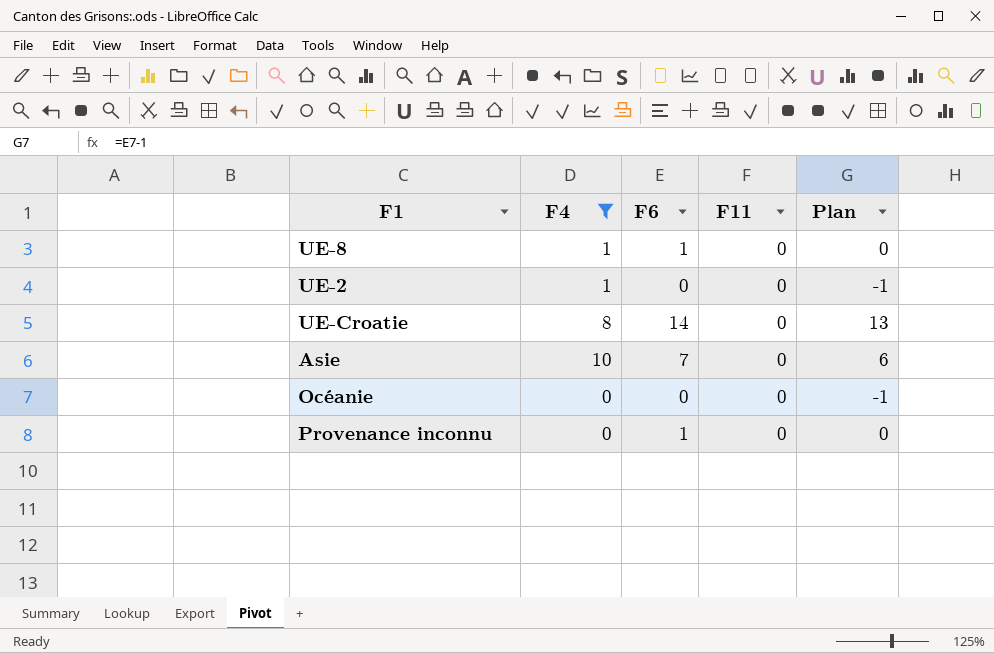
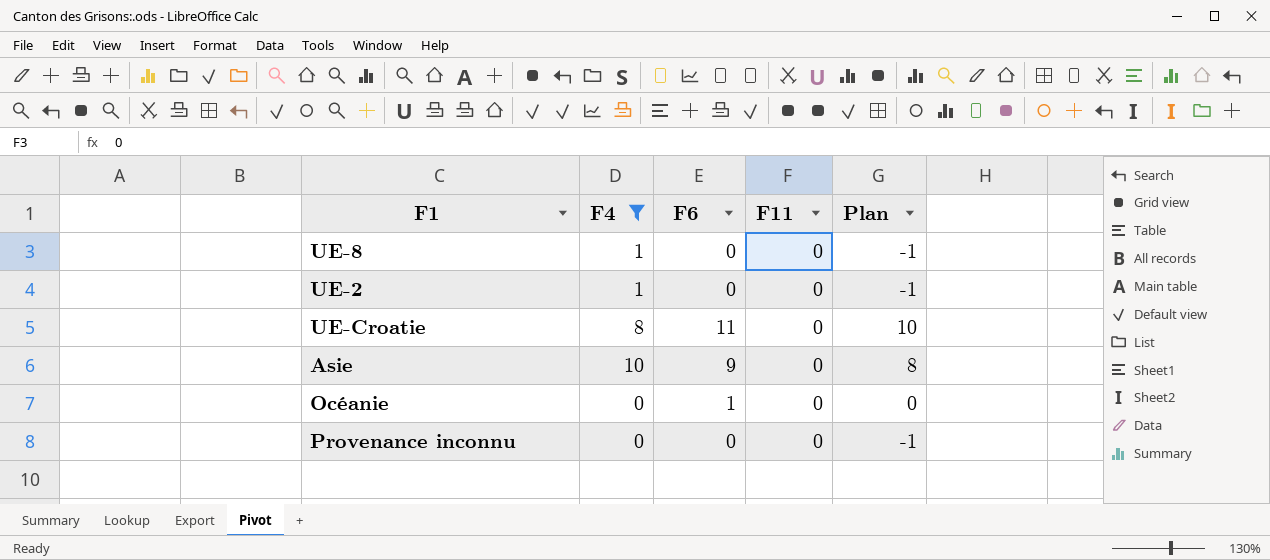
UE-8 | F6: 1 -> 0
UE-8 | Plan: 0 -> -1
UE-Croatie | F6: 14 -> 11
UE-Croatie | Plan: 13 -> 10
Asie | F6: 7 -> 9
Asie | Plan: 6 -> 8
Océanie | F6: 0 -> 1
Océanie | Plan: -1 -> 0
Provenance inconnu | F6: 1 -> 0
Provenance inconnu | Plan: 0 -> -1

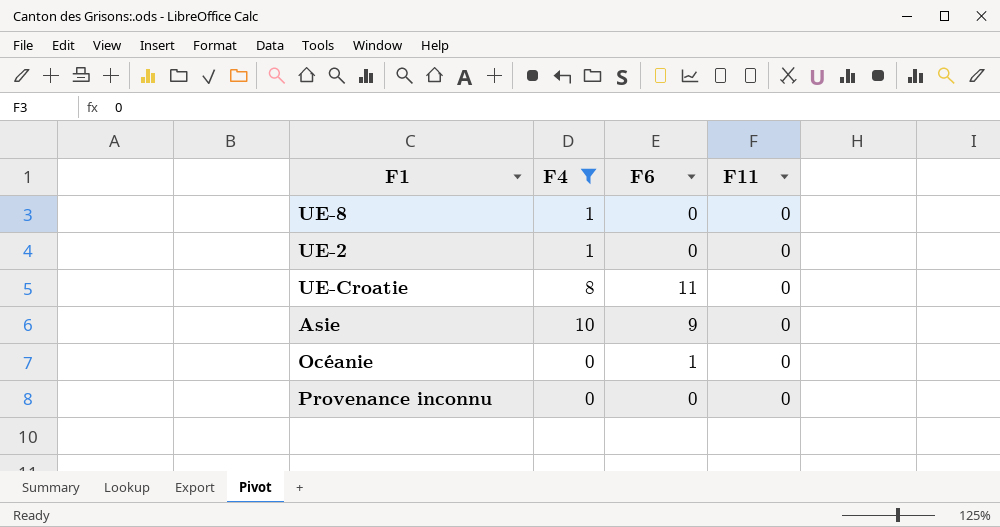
column Plan | formula: [F6] - 1 -> none

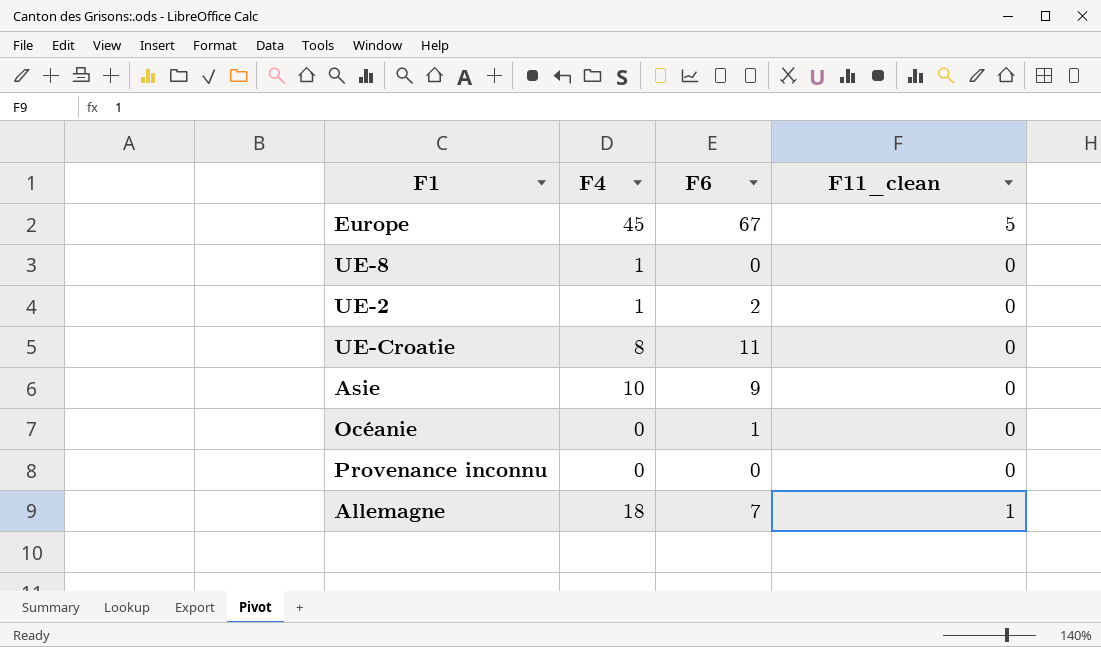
filter: F4 <= 10 -> none
column name: F11 -> F11_clean
UE-2 | F6: 0 -> 2

